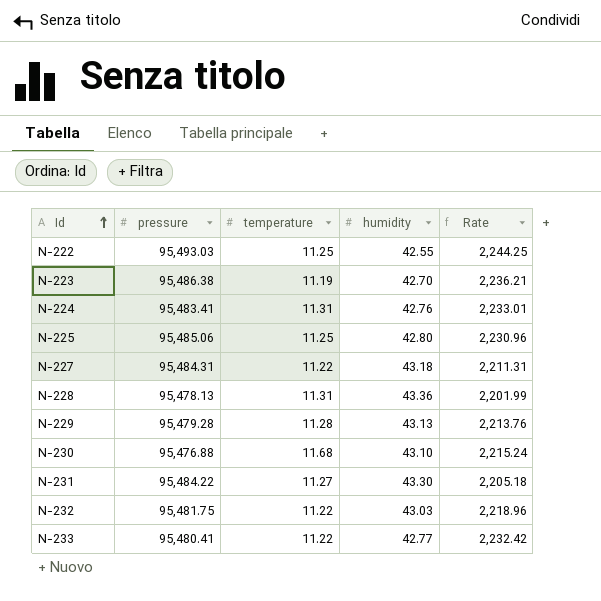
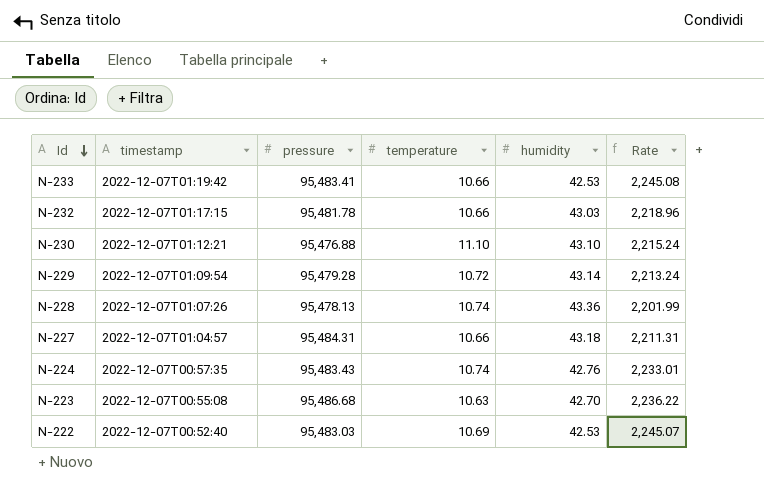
row order: Id ascending -> Id descending
column timestamp | position: none -> 2
row N-225: 95,485.06 | 11.25 | 42.80 | 2,230.96 -> none
row N-231: 95,484.22 | 11.27 | 43.30 | 2,205.18 -> none
N-233 | pressure: 95,480.41 -> 95,483.41
N-233 | temperature: 11.22 -> 10.66
N-233 | humidity: 42.77 -> 42.53
N-233 | Rate: 2,232.42 -> 2,245.08
N-232 | pressure: 95,481.75 -> 95,481.78
N-232 | temperature: 11.22 -> 10.66
N-230 | temperature: 11.68 -> 11.10
N-229 | temperature: 11.28 -> 10.72
N-229 | humidity: 43.13 -> 43.14
N-229 | Rate: 2,213.76 -> 2,213.24
N-228 | temperature: 11.31 -> 10.74
N-227 | temperature: 11.22 -> 10.66
N-224 | pressure: 95,483.41 -> 95,483.43
N-224 | temperature: 11.31 -> 10.74
N-223 | pressure: 95,486.38 -> 95,486.68
N-223 | temperature: 11.19 -> 10.63
N-223 | Rate: 2,236.21 -> 2,236.22
N-222 | pressure: 95,493.03 -> 95,483.03
N-222 | temperature: 11.25 -> 10.69
N-222 | humidity: 42.55 -> 42.53
N-222 | Rate: 2,244.25 -> 2,245.07

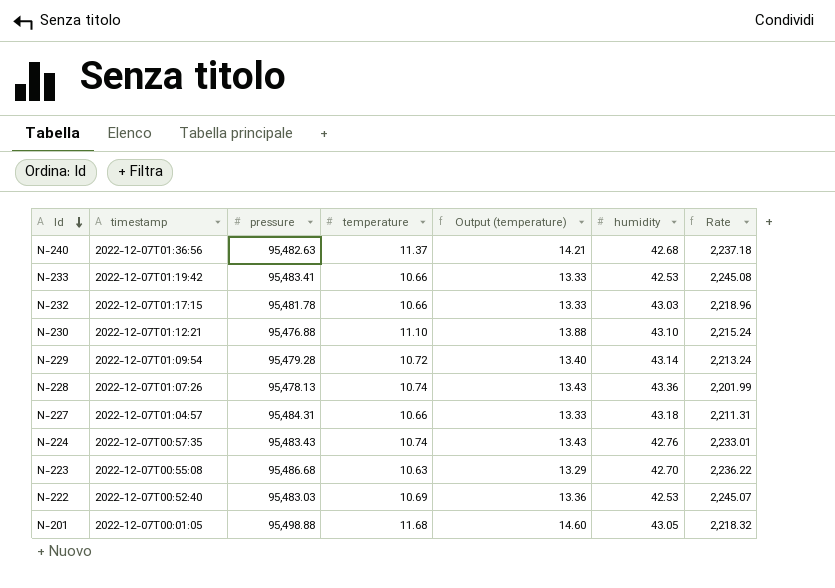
column Output (temperature) | formula: none -> [temperature] * 1.25
row N-240: none -> 2022-12-07T01:36:56 | 95,482.63 | 11.37 | 14.21 | 42.68 | 2,237.18
row N-201: none -> 2022-12-07T00:01:05 | 95,498.88 | 11.68 | 14.60 | 43.05 | 2,218.32

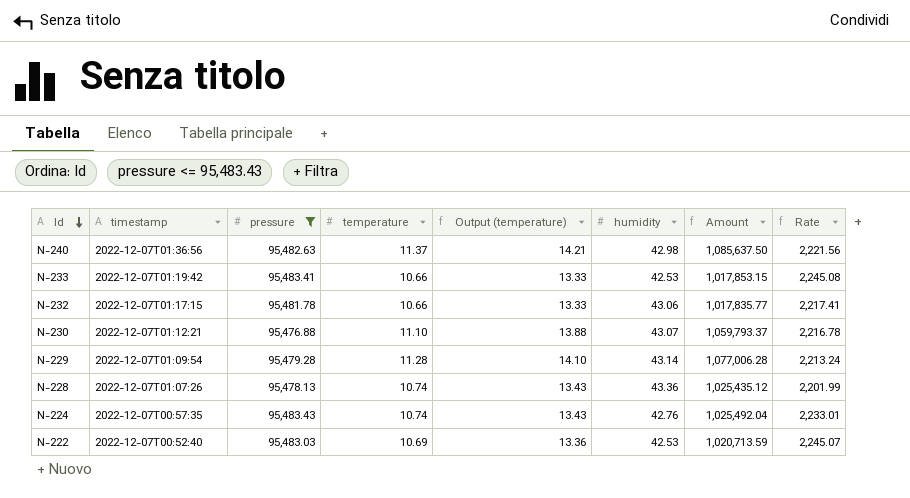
filter: none -> pressure <= 95,483.43
column Amount | formula: none -> [pressure] * [temperature]
N-240 | humidity: 42.68 -> 42.98
N-240 | Rate: 2,237.18 -> 2,221.56
N-232 | humidity: 43.03 -> 43.06
N-232 | Rate: 2,218.96 -> 2,217.41
N-230 | humidity: 43.10 -> 43.07
N-230 | Rate: 2,215.24 -> 2,216.78
N-229 | temperature: 10.72 -> 11.28
N-229 | Output (temperature): 13.40 -> 14.10

